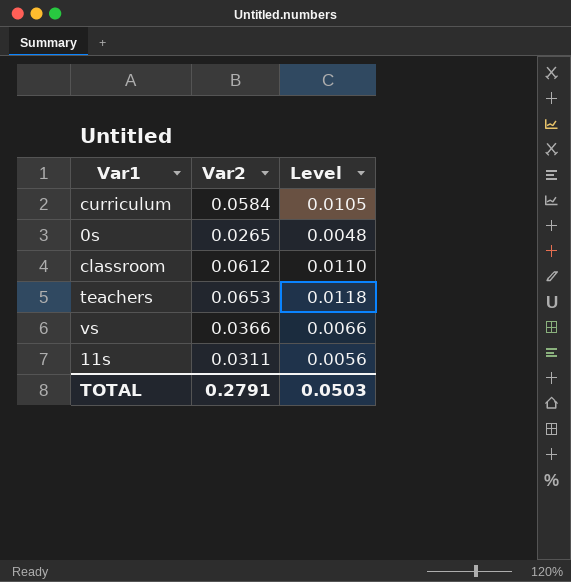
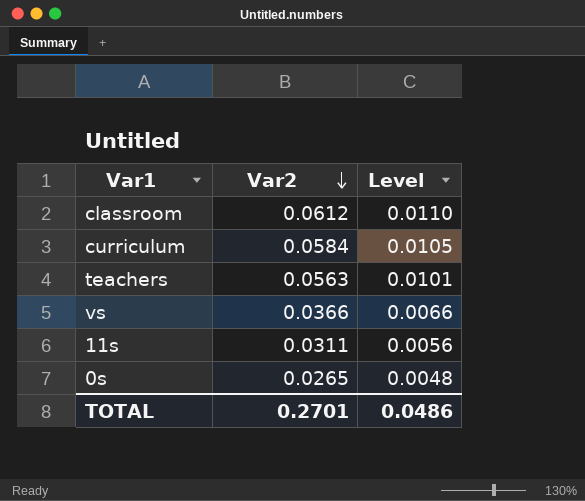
row order: none -> Var2 descending
teachers | Var2: 0.0653 -> 0.0563
teachers | Level: 0.0118 -> 0.0101
TOTAL | Var2: 0.2791 -> 0.2701
TOTAL | Level: 0.0503 -> 0.0486

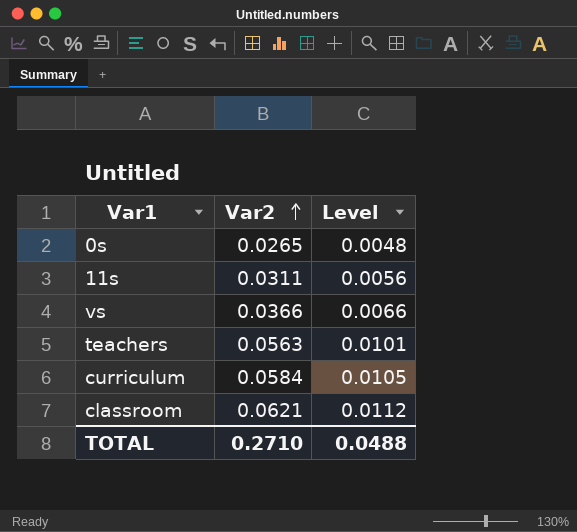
row order: Var2 descending -> Var2 ascending
classroom | Var2: 0.0612 -> 0.0621
classroom | Level: 0.0110 -> 0.0112
TOTAL | Var2: 0.2701 -> 0.2710
TOTAL | Level: 0.0486 -> 0.0488

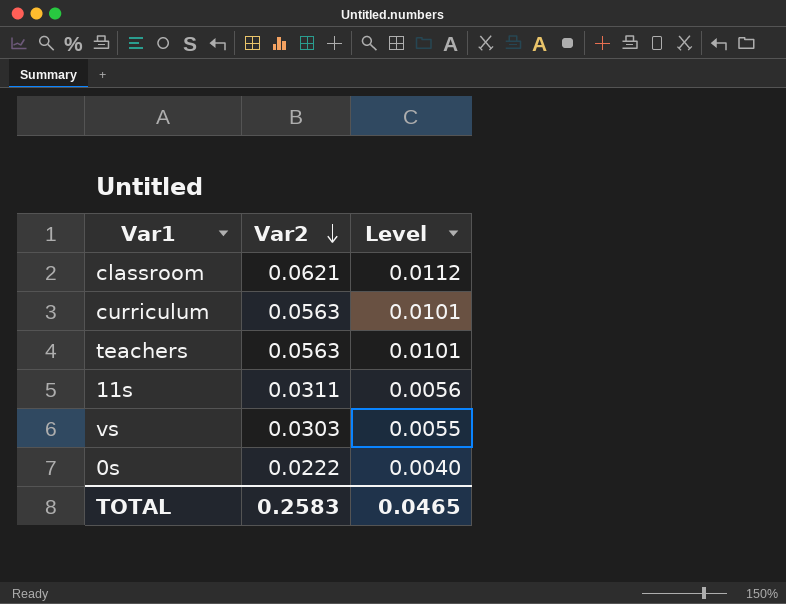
row order: Var2 ascending -> Var2 descending
curriculum | Var2: 0.0584 -> 0.0563
curriculum | Level: 0.0105 -> 0.0101
vs | Var2: 0.0366 -> 0.0303
vs | Level: 0.0066 -> 0.0055
0s | Var2: 0.0265 -> 0.0222
0s | Level: 0.0048 -> 0.0040
TOTAL | Var2: 0.2710 -> 0.2583
TOTAL | Level: 0.0488 -> 0.0465

